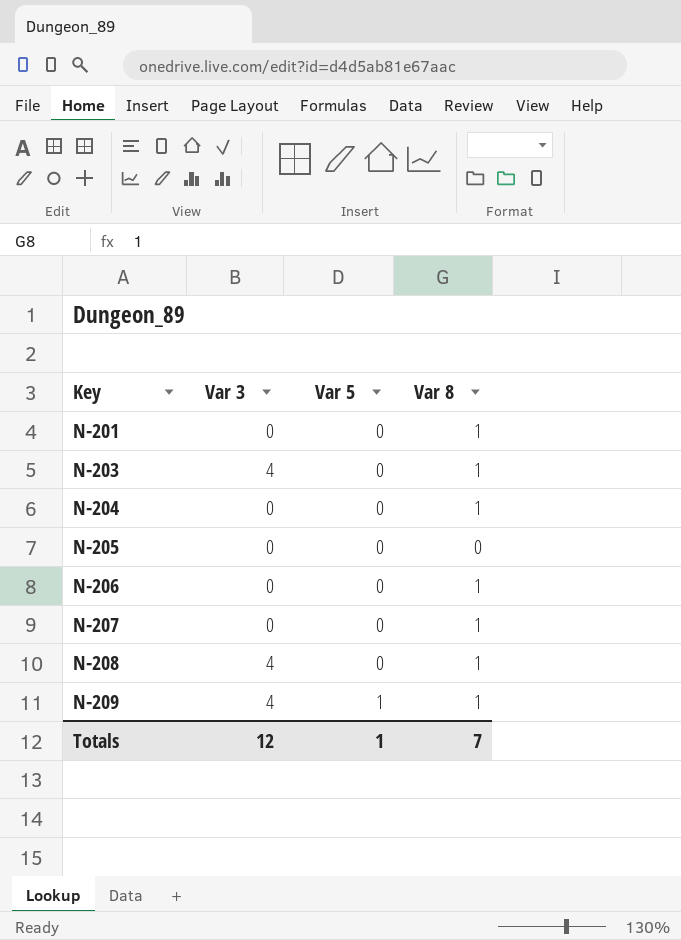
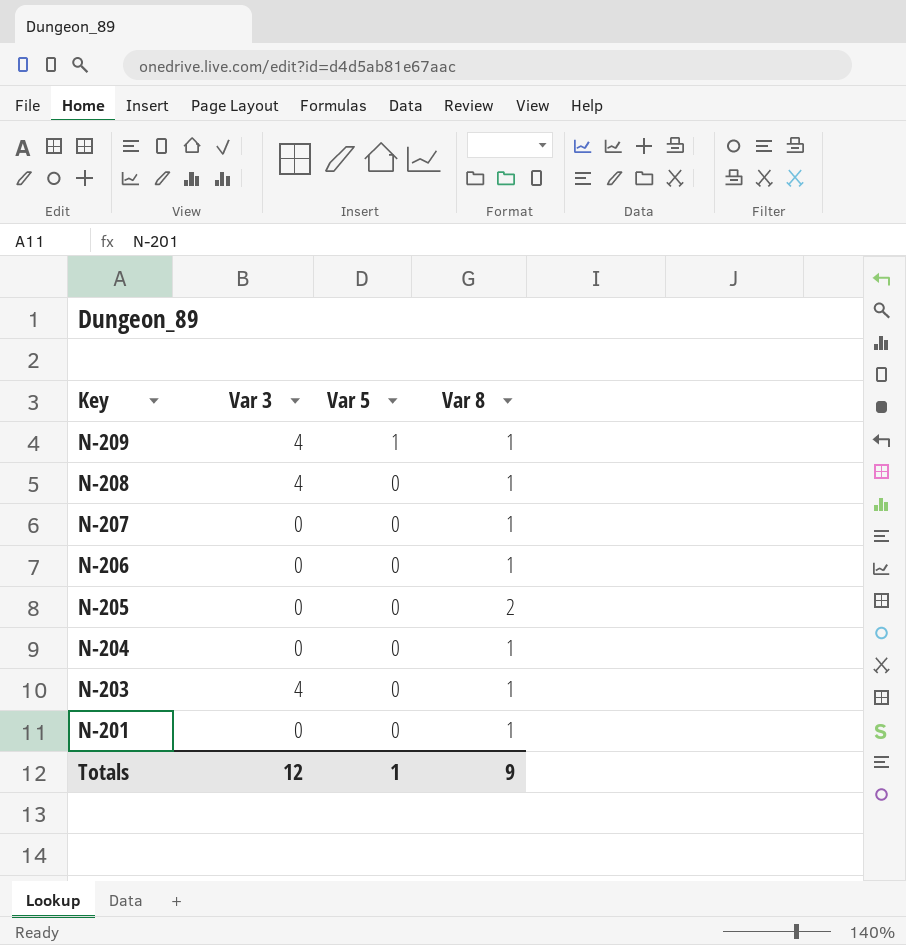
row order: Key ascending -> Key descending
N-205 | Var 8: 0 -> 2
Totals | Var 8: 7 -> 9

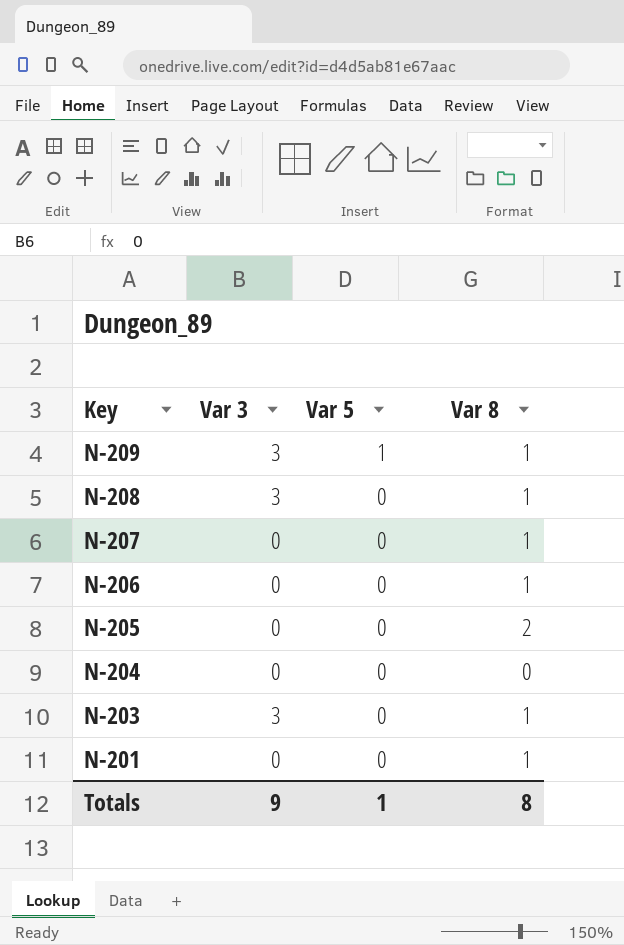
N-209 | Var 3: 4 -> 3
N-208 | Var 3: 4 -> 3
N-204 | Var 8: 1 -> 0
N-203 | Var 3: 4 -> 3
Totals | Var 3: 12 -> 9
Totals | Var 8: 9 -> 8

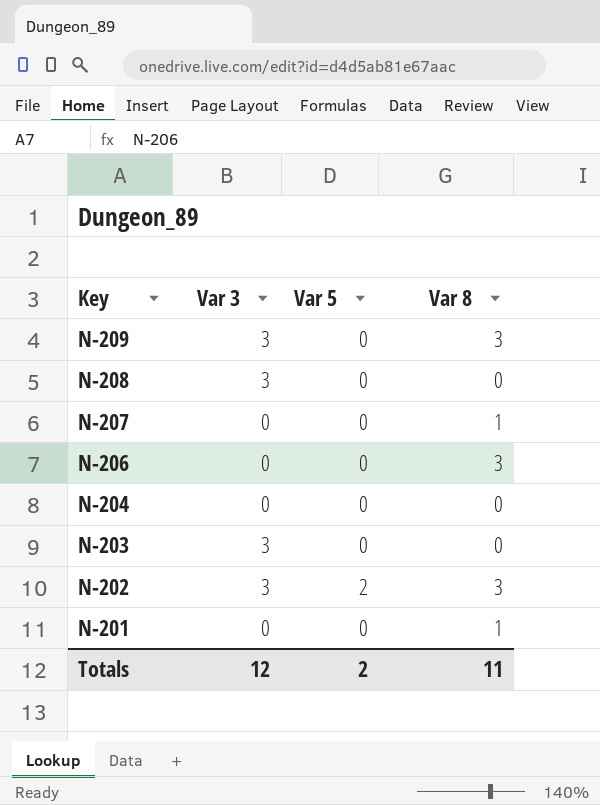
row N-205: 0 | 0 | 2 -> none
N-209 | Var 5: 1 -> 0
N-209 | Var 8: 1 -> 3
N-208 | Var 8: 1 -> 0
N-206 | Var 8: 1 -> 3
N-203 | Var 8: 1 -> 0
row N-202: none -> 3 | 2 | 3
Totals | Var 3: 9 -> 12
Totals | Var 5: 1 -> 2
Totals | Var 8: 8 -> 11

